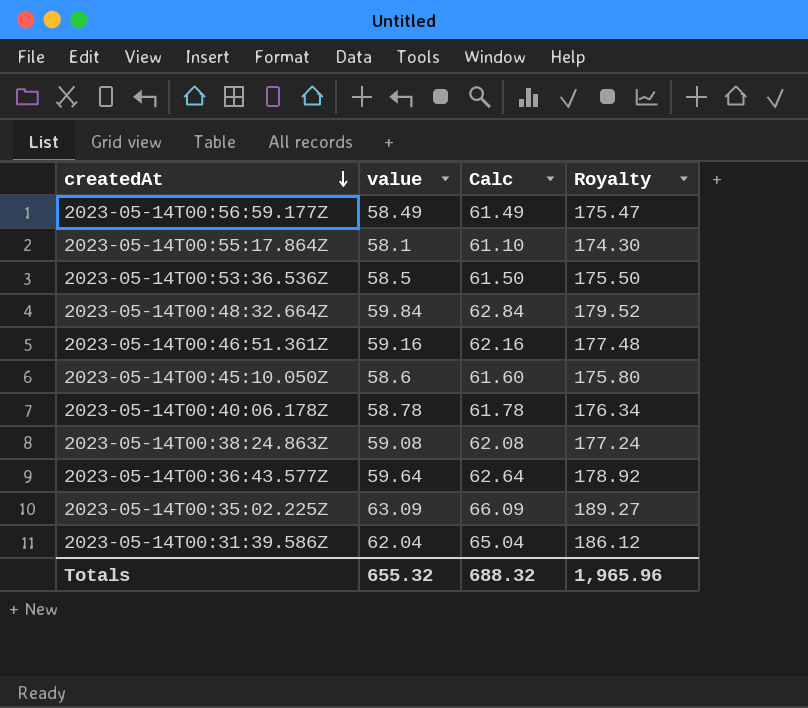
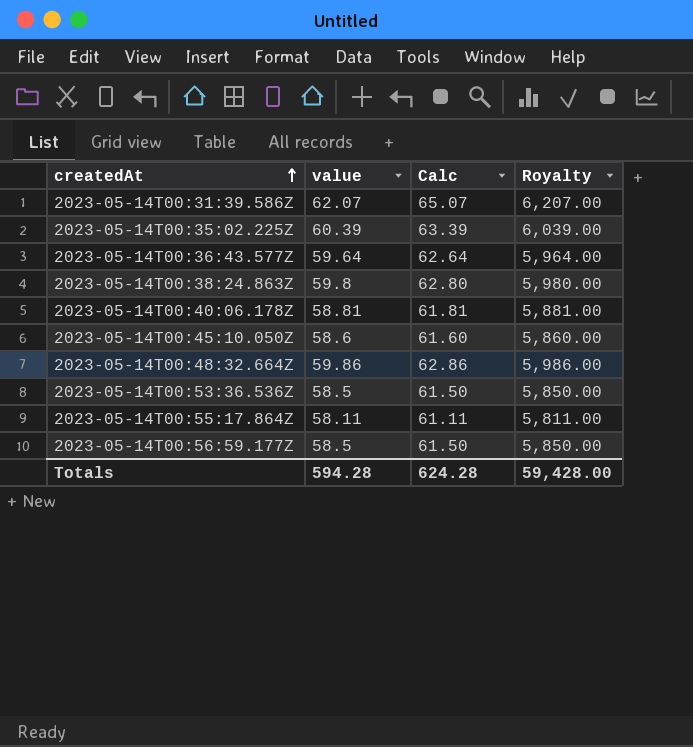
row order: createdAt descending -> createdAt ascending
column Royalty | formula: [value] * 3 -> [value] * 100
row 2023-05-14T00:46:51.361Z: 59.16 | 62.16 | 177.48 -> none
2023-05-14T00:31:39.586Z | value: 62.04 -> 62.07
2023-05-14T00:31:39.586Z | Calc: 65.04 -> 65.07
2023-05-14T00:35:02.225Z | value: 63.09 -> 60.39
2023-05-14T00:35:02.225Z | Calc: 66.09 -> 63.39
2023-05-14T00:38:24.863Z | value: 59.08 -> 59.8
2023-05-14T00:38:24.863Z | Calc: 62.08 -> 62.80
2023-05-14T00:40:06.178Z | value: 58.78 -> 58.81
2023-05-14T00:40:06.178Z | Calc: 61.78 -> 61.81
2023-05-14T00:48:32.664Z | value: 59.84 -> 59.86
2023-05-14T00:48:32.664Z | Calc: 62.84 -> 62.86
2023-05-14T00:55:17.864Z | value: 58.1 -> 58.11
2023-05-14T00:55:17.864Z | Calc: 61.10 -> 61.11
2023-05-14T00:56:59.177Z | value: 58.49 -> 58.5
2023-05-14T00:56:59.177Z | Calc: 61.49 -> 61.50
Totals | value: 655.32 -> 594.28
Totals | Calc: 688.32 -> 624.28
Totals | Royalty: 1,965.96 -> 59,428.00

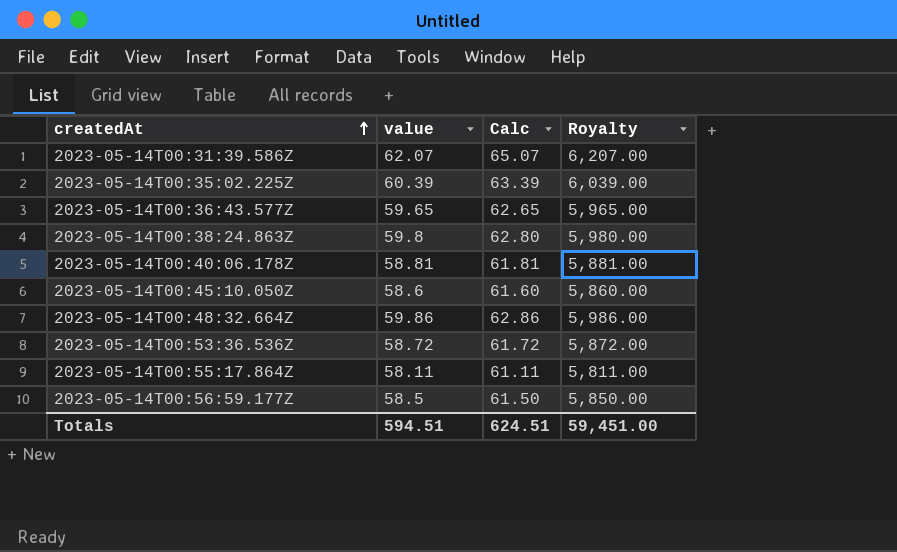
2023-05-14T00:36:43.577Z | value: 59.64 -> 59.65
2023-05-14T00:36:43.577Z | Calc: 62.64 -> 62.65
2023-05-14T00:36:43.577Z | Royalty: 5,964.00 -> 5,965.00
2023-05-14T00:53:36.536Z | value: 58.5 -> 58.72
2023-05-14T00:53:36.536Z | Calc: 61.50 -> 61.72
2023-05-14T00:53:36.536Z | Royalty: 5,850.00 -> 5,872.00
Totals | value: 594.28 -> 594.51
Totals | Calc: 624.28 -> 624.51
Totals | Royalty: 59,428.00 -> 59,451.00

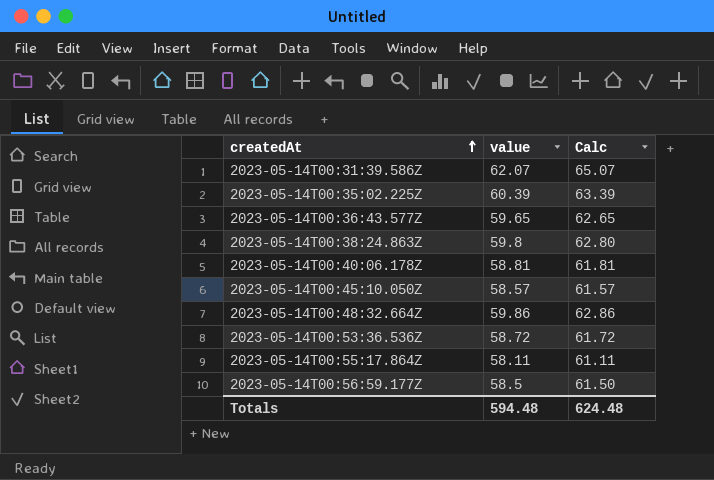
column Royalty | formula: [value] * 100 -> none
2023-05-14T00:45:10.050Z | value: 58.6 -> 58.57
2023-05-14T00:45:10.050Z | Calc: 61.60 -> 61.57
Totals | value: 594.51 -> 594.48
Totals | Calc: 624.51 -> 624.48

